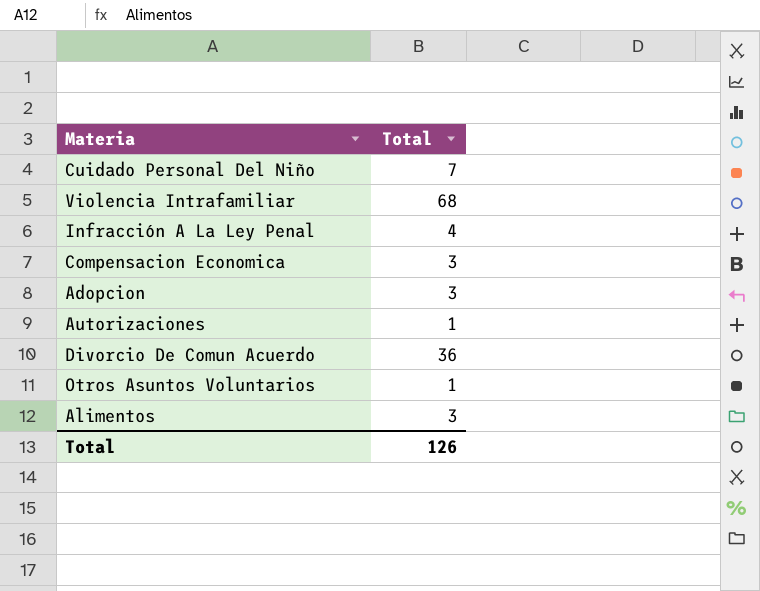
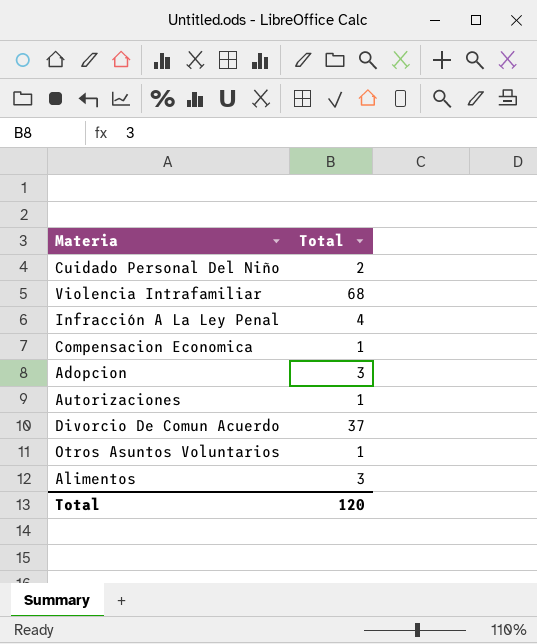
Cuidado Personal Del Niño | Total: 7 -> 2
Compensacion Economica | Total: 3 -> 1
Divorcio De Comun Acuerdo | Total: 36 -> 37
Total | Total: 126 -> 120

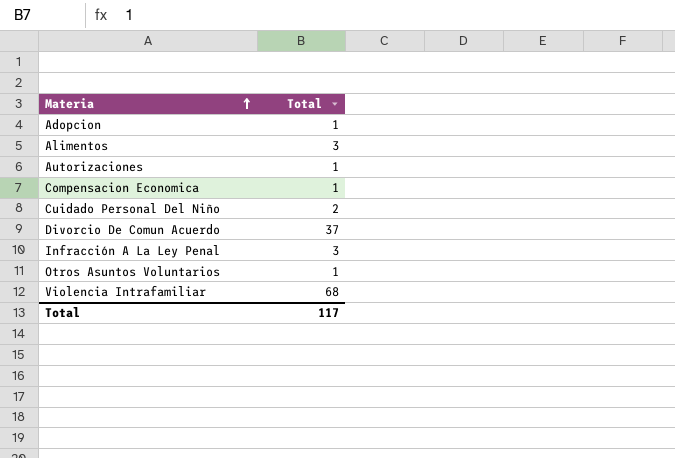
row order: none -> Materia ascending
Adopcion | Total: 3 -> 1
Infracción A La Ley Penal | Total: 4 -> 3
Total | Total: 120 -> 117

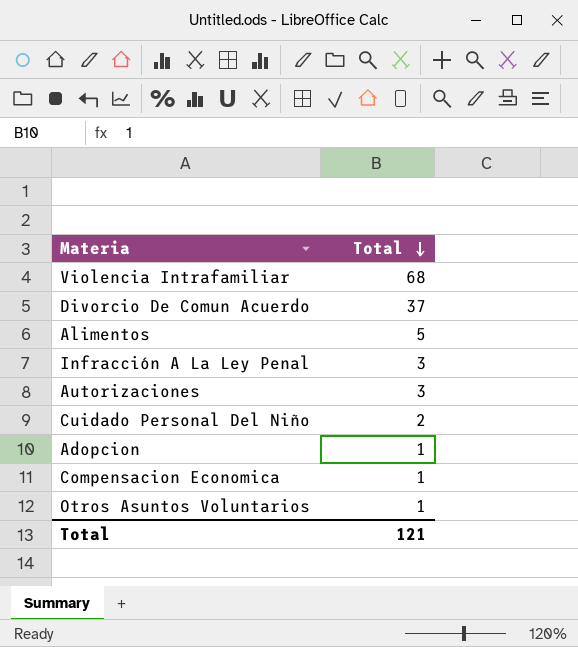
row order: Materia ascending -> Total descending
Alimentos | Total: 3 -> 5
Autorizaciones | Total: 1 -> 3
Total | Total: 117 -> 121

